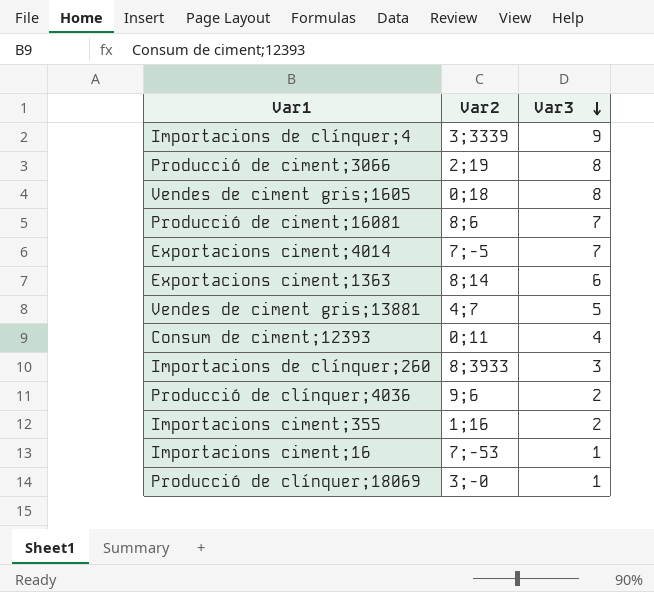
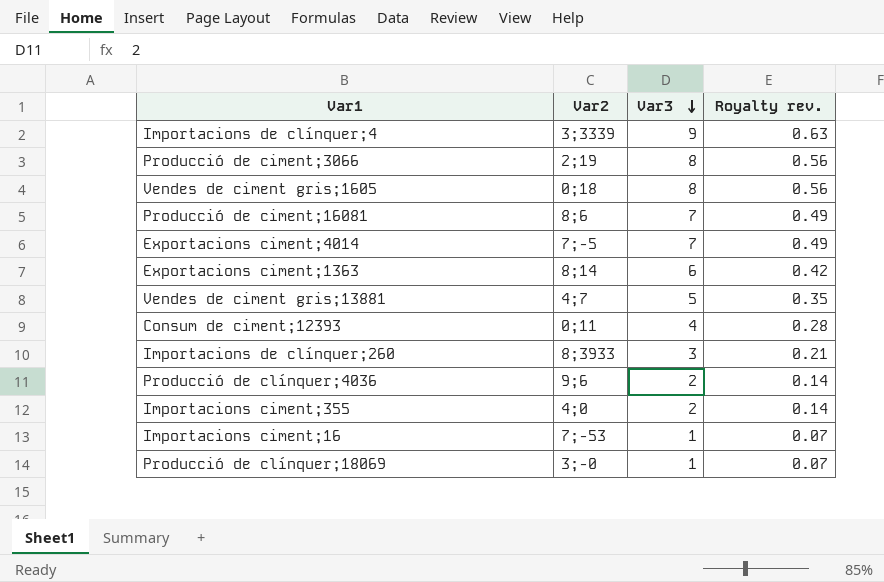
column Royalty rev. | formula: none -> [Var3] * 0.07
Importacions ciment;355 | Var2: 1;16 -> 4;0

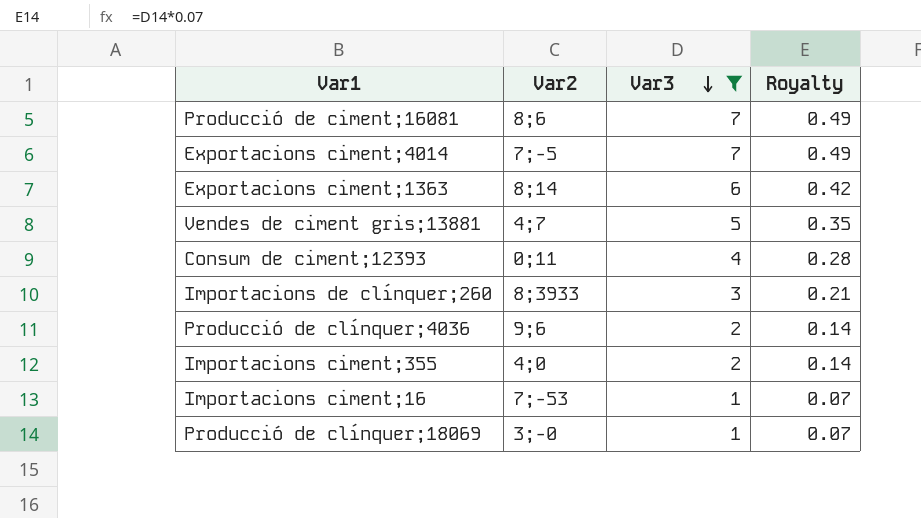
filter: none -> Var3 <= 7
column name: Royalty rev. -> Royalty

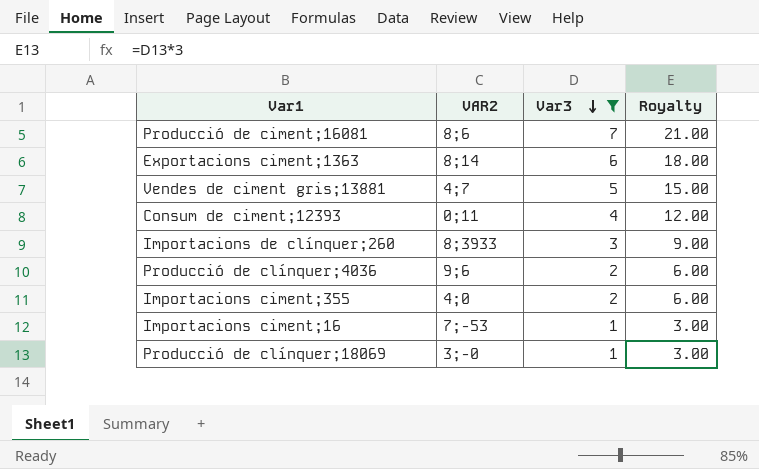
column name: Var2 -> VAR2
column Royalty | formula: [Var3] * 0.07 -> [Var3] * 3
row Exportacions ciment;4014: 7;-5 | 7 | 0.49 -> none

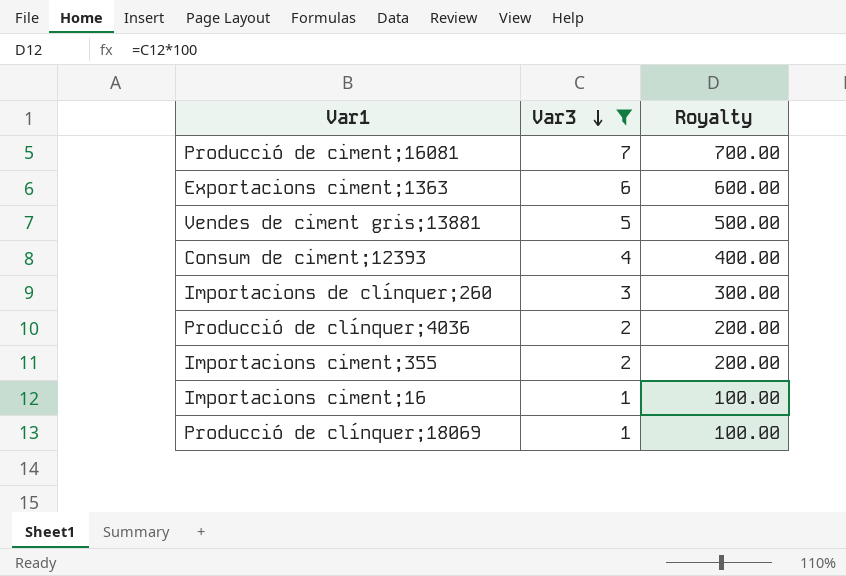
column VAR2 | position: 2 -> none
column Royalty | formula: [Var3] * 3 -> [Var3] * 100

